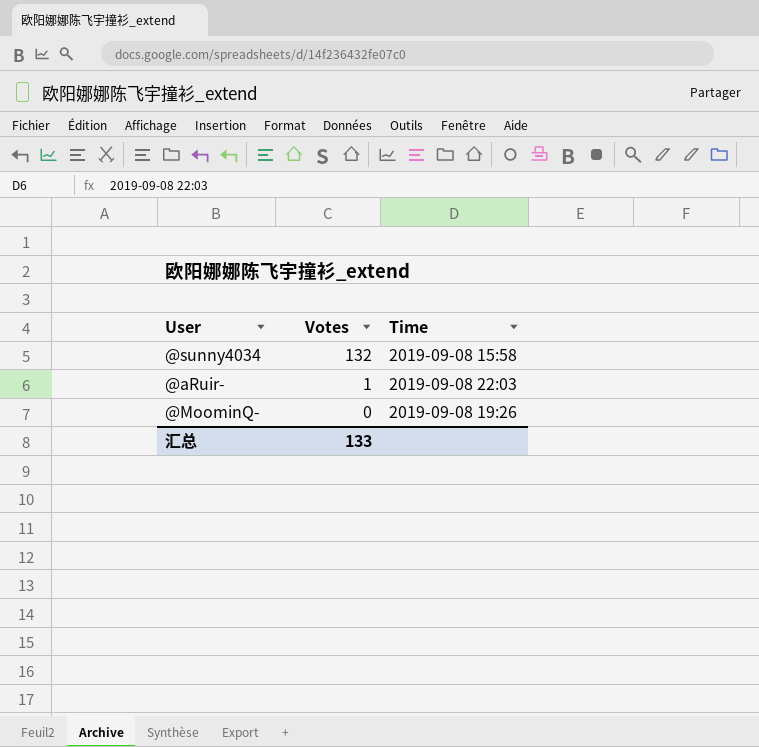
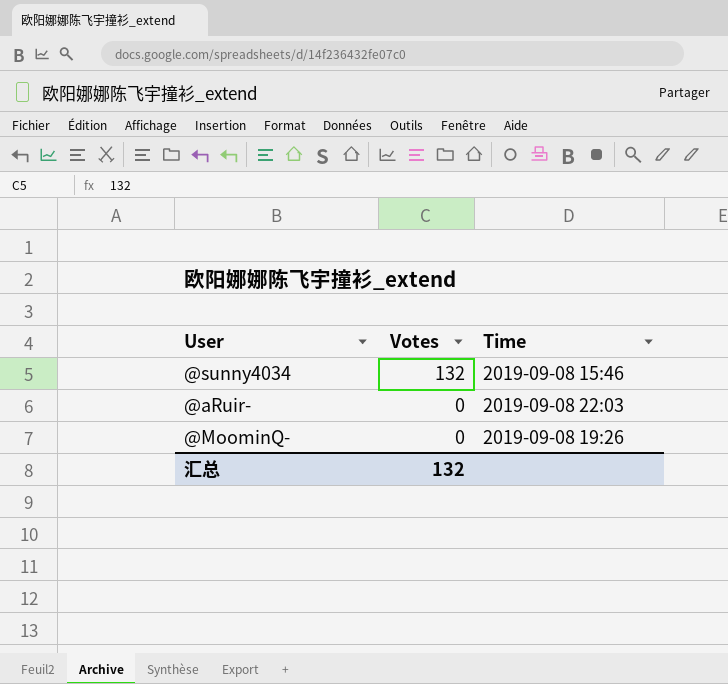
@sunny4034 | Time: 2019-09-08 15:58 -> 2019-09-08 15:46
@aRuir- | Votes: 1 -> 0
汇总 | Votes: 133 -> 132

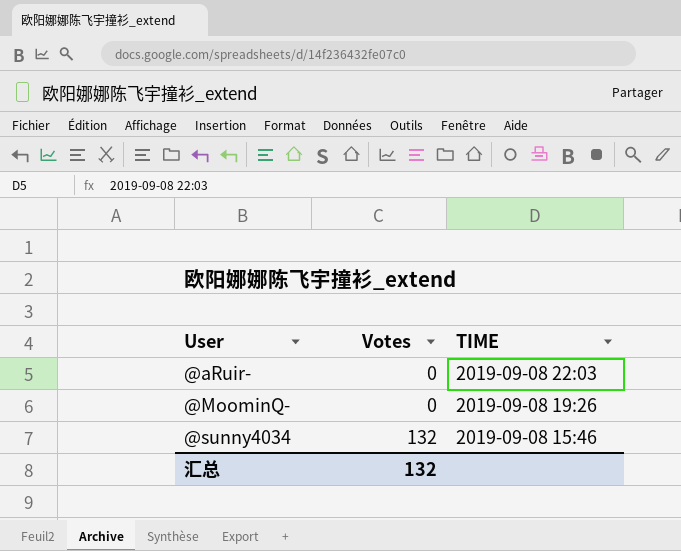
row order: Votes descending -> User ascending
column name: Time -> TIME

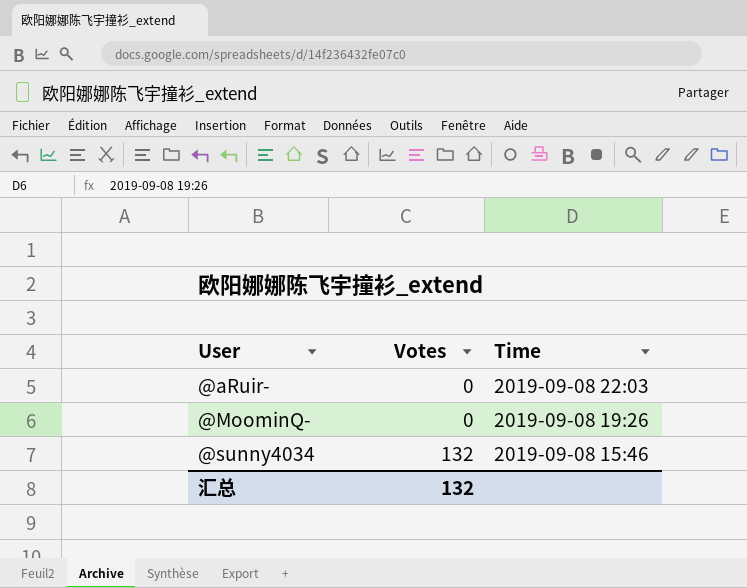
column name: TIME -> Time

